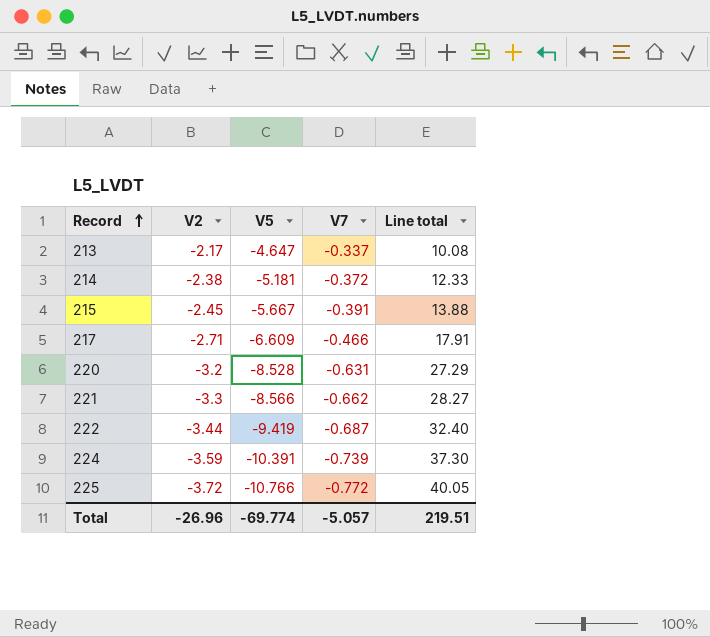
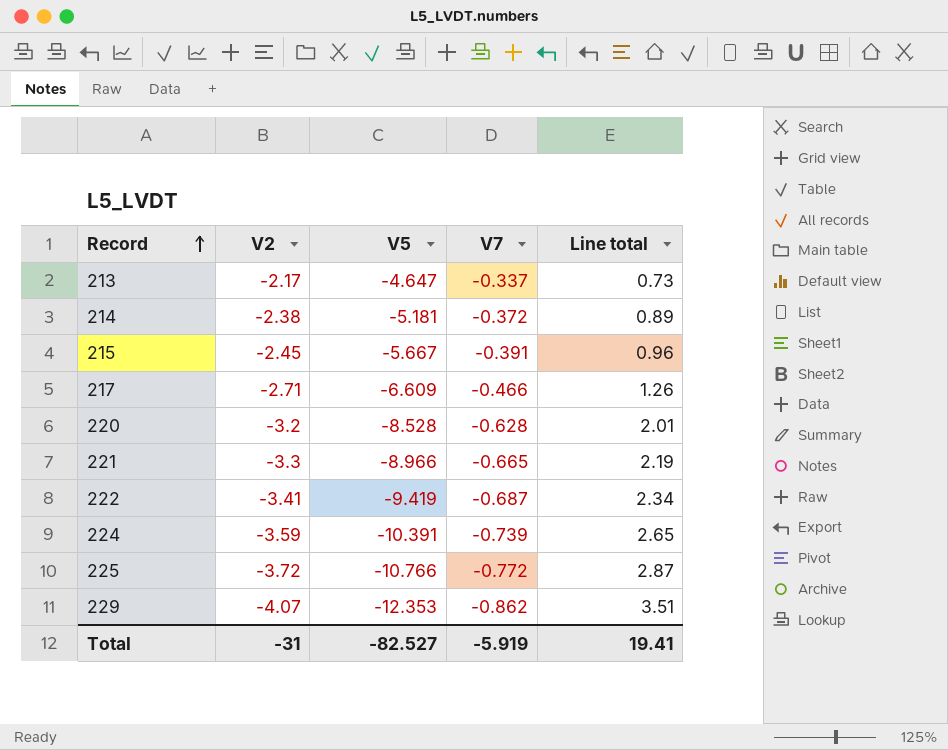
column Line total | formula: [V2] * [V5] -> [V2] * [V7]
220 | V7: -0.631 -> -0.628
221 | V5: -8.566 -> -8.966
221 | V7: -0.662 -> -0.665
222 | V2: -3.44 -> -3.41
row 229: none -> -4.07 | -12.353 | -0.862 | 3.51
Total | V2: -26.96 -> -31
Total | V5: -69.774 -> -82.527
Total | V7: -5.057 -> -5.919
Total | Line total: 219.51 -> 19.41

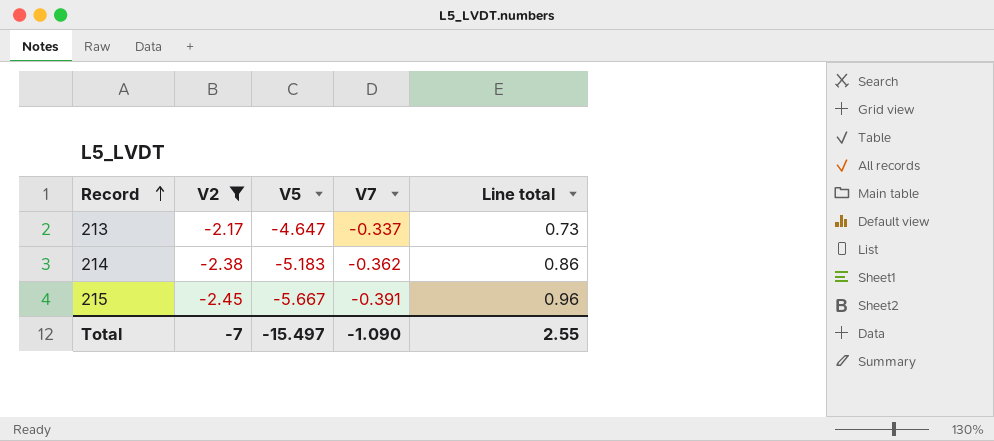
filter: none -> V2 >= -2.45
214 | V5: -5.181 -> -5.183
214 | V7: -0.372 -> -0.362
214 | Line total: 0.89 -> 0.86
Total | V2: -31 -> -7
Total | V5: -82.527 -> -15.497
Total | V7: -5.919 -> -1.090
Total | Line total: 19.41 -> 2.55

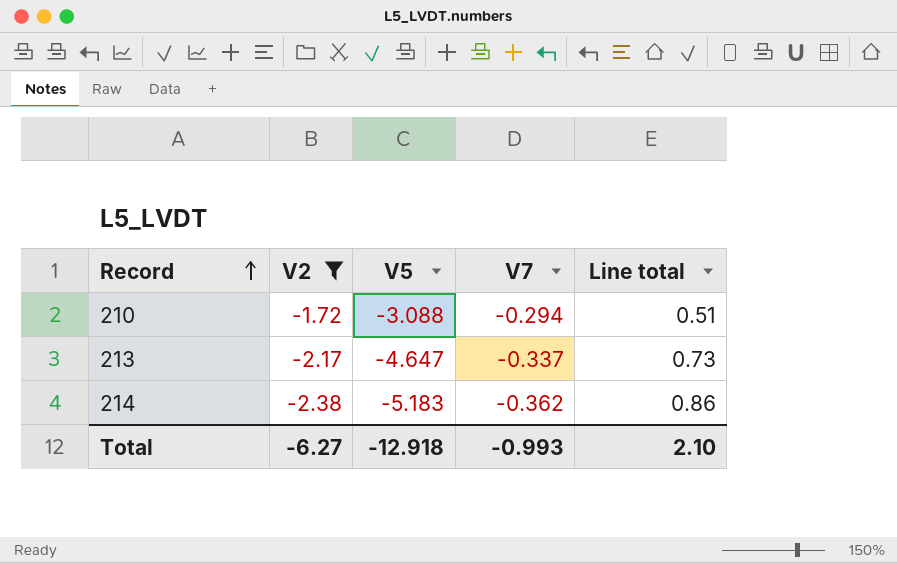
row 215: -2.45 | -5.667 | -0.391 | 0.96 -> none
row 210: none -> -1.72 | -3.088 | -0.294 | 0.51
Total | V2: -7 -> -6.27
Total | V5: -15.497 -> -12.918
Total | V7: -1.090 -> -0.993
Total | Line total: 2.55 -> 2.10

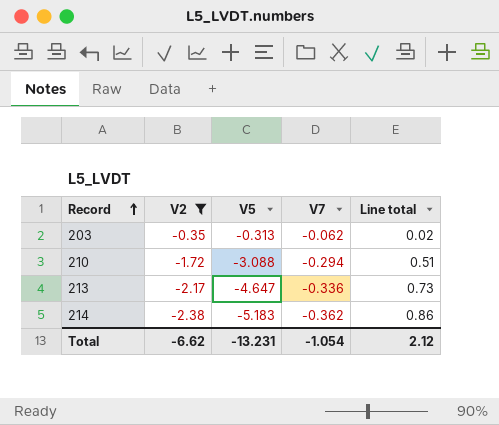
row 203: none -> -0.35 | -0.313 | -0.062 | 0.02
213 | V7: -0.337 -> -0.336
Total | V2: -6.27 -> -6.62
Total | V5: -12.918 -> -13.231
Total | V7: -0.993 -> -1.054
Total | Line total: 2.10 -> 2.12

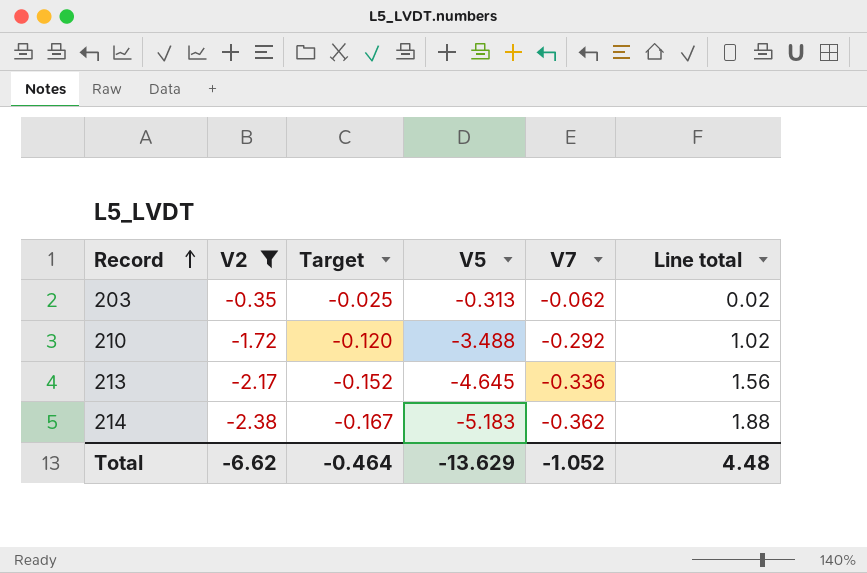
column Target | formula: none -> [V2] * 0.07
column Line total | formula: [V2] * [V7] -> [V5] * [V7]
210 | V5: -3.088 -> -3.488
210 | V7: -0.294 -> -0.292
213 | V5: -4.647 -> -4.645
Total | V5: -13.231 -> -13.629
Total | V7: -1.054 -> -1.052
Total | Line total: 2.12 -> 4.48

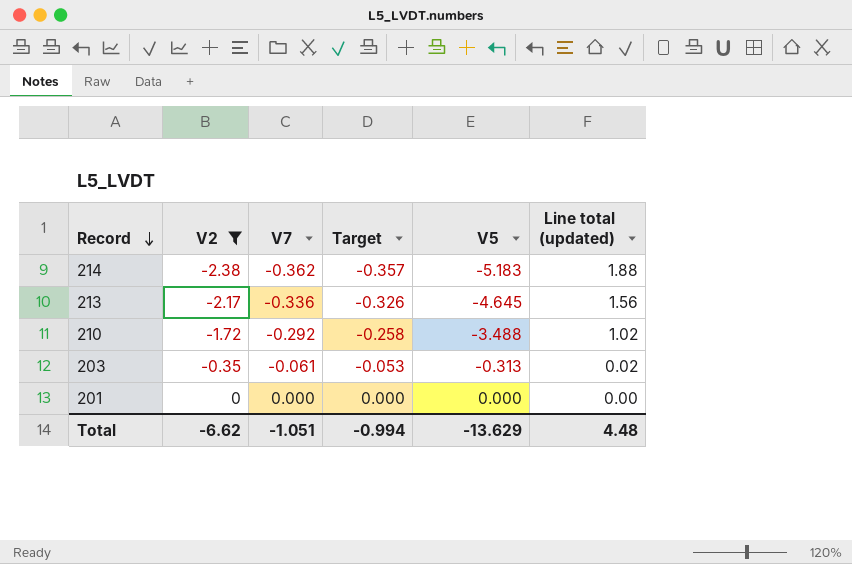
row order: Record ascending -> Record descending
column V7 | position: 5 -> 3
column Target | formula: [V2] * 0.07 -> [V2] * 0.15
column name: Line total -> Line total (updated)
203 | V7: -0.062 -> -0.061
row 201: none -> 0 | 0.000 | 0.000 | 0.000 | 0.00
Total | V7: -1.052 -> -1.051
Total | Target: -0.464 -> -0.994

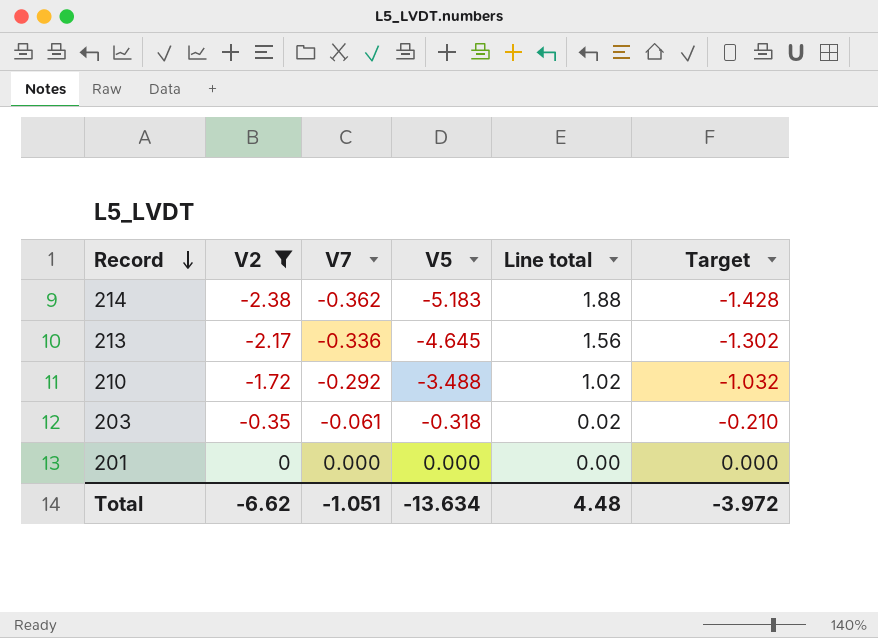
column name: Line total (updated) -> Line total
column Target | formula: [V2] * 0.15 -> [V2] * 0.6
column Target | position: 4 -> 6
203 | V5: -0.313 -> -0.318
Total | V5: -13.629 -> -13.634
Total | Target: -0.994 -> -3.972

